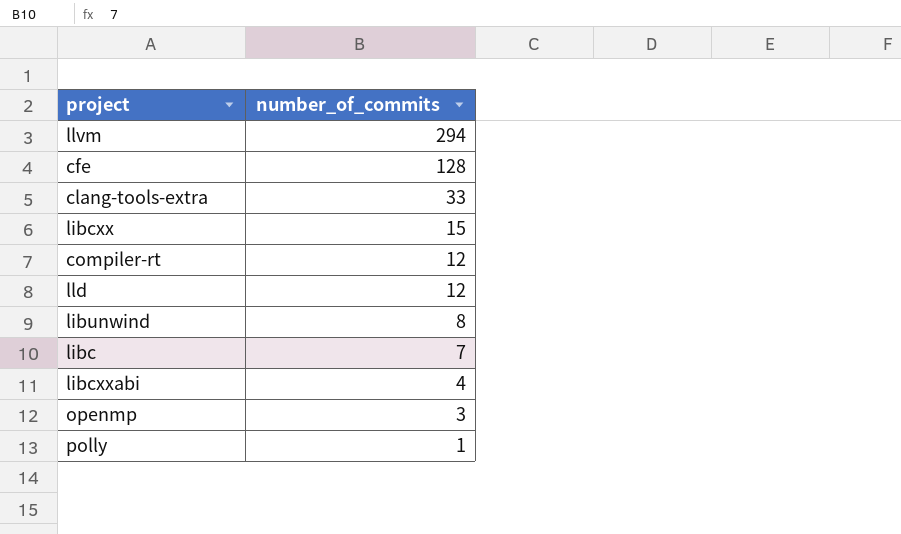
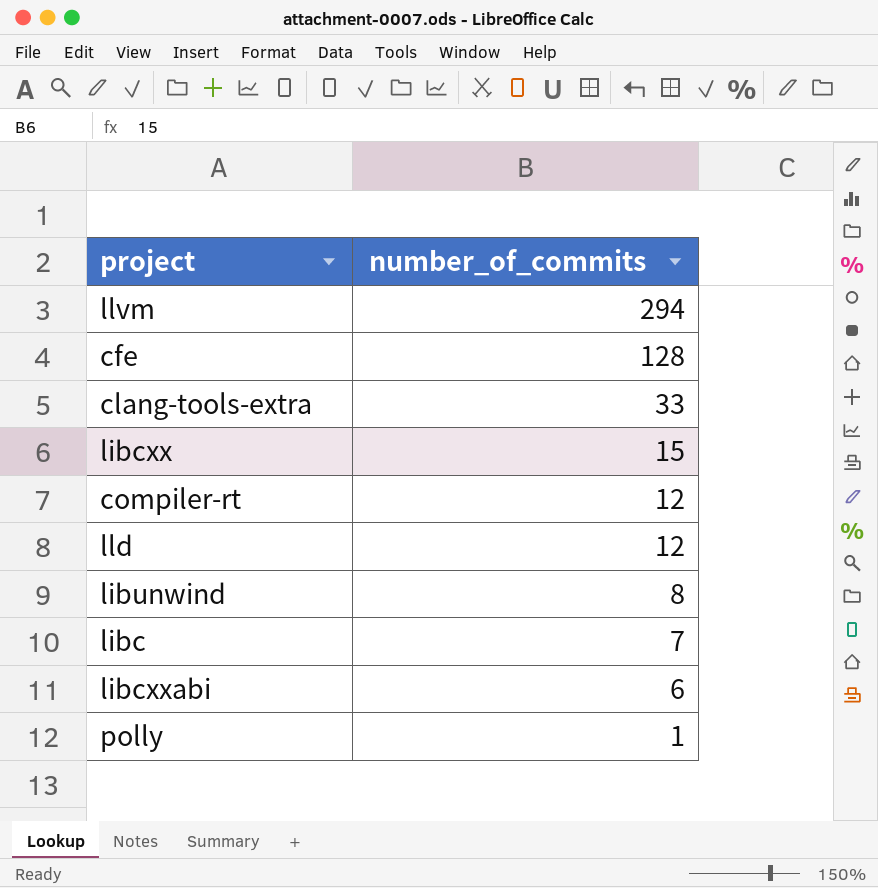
row openmp: 3 -> none
libcxxabi | number_of_commits: 4 -> 6

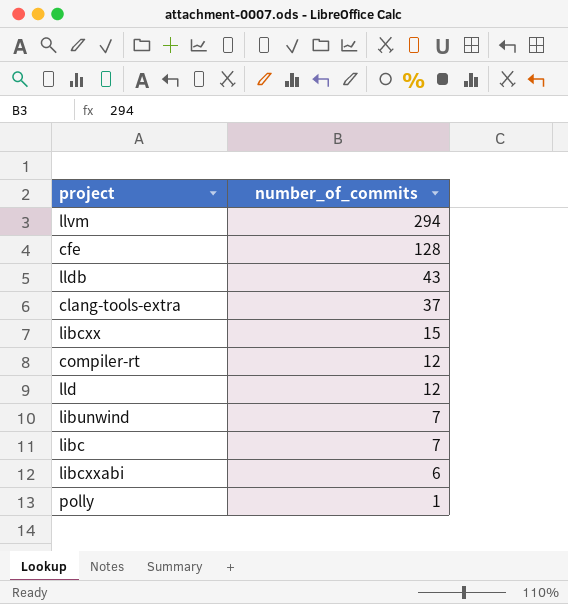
row lldb: none -> 43
clang-tools-extra | number_of_commits: 33 -> 37
libunwind | number_of_commits: 8 -> 7

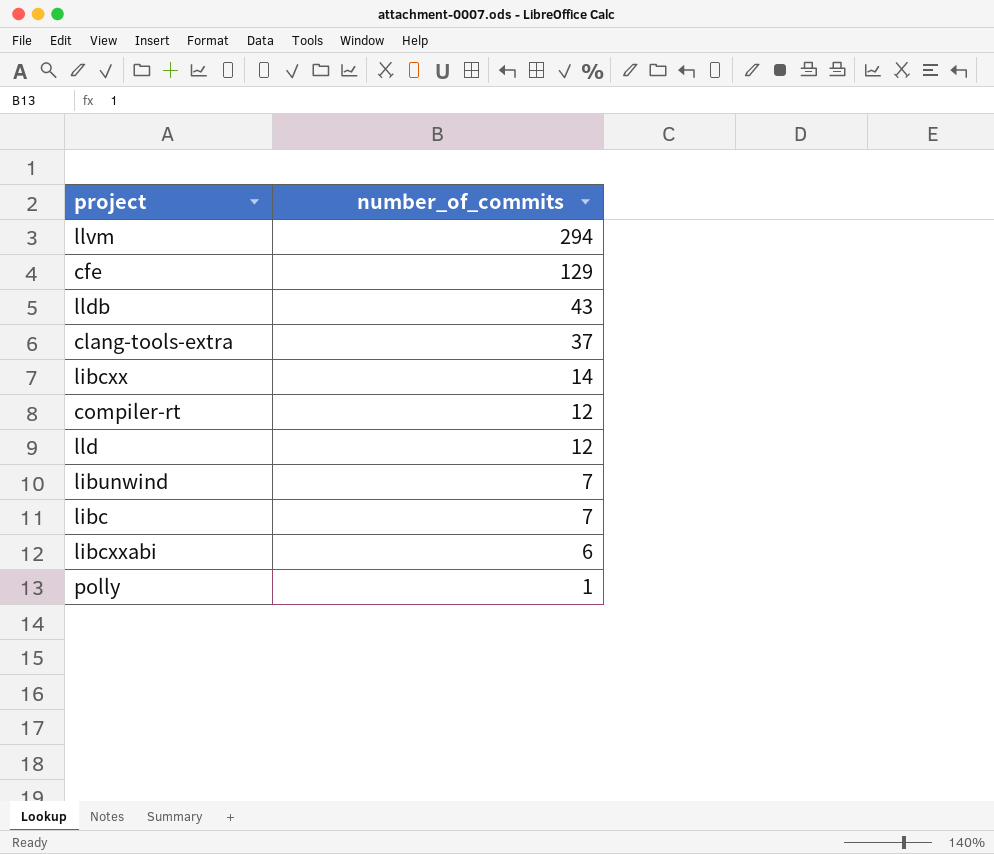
cfe | number_of_commits: 128 -> 129
libcxx | number_of_commits: 15 -> 14

